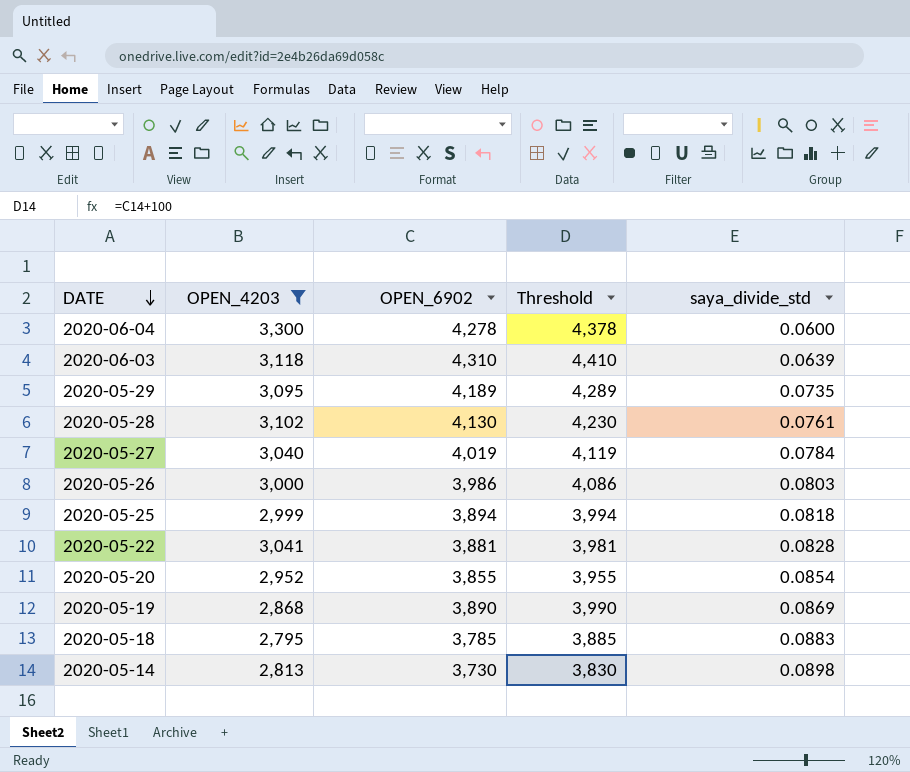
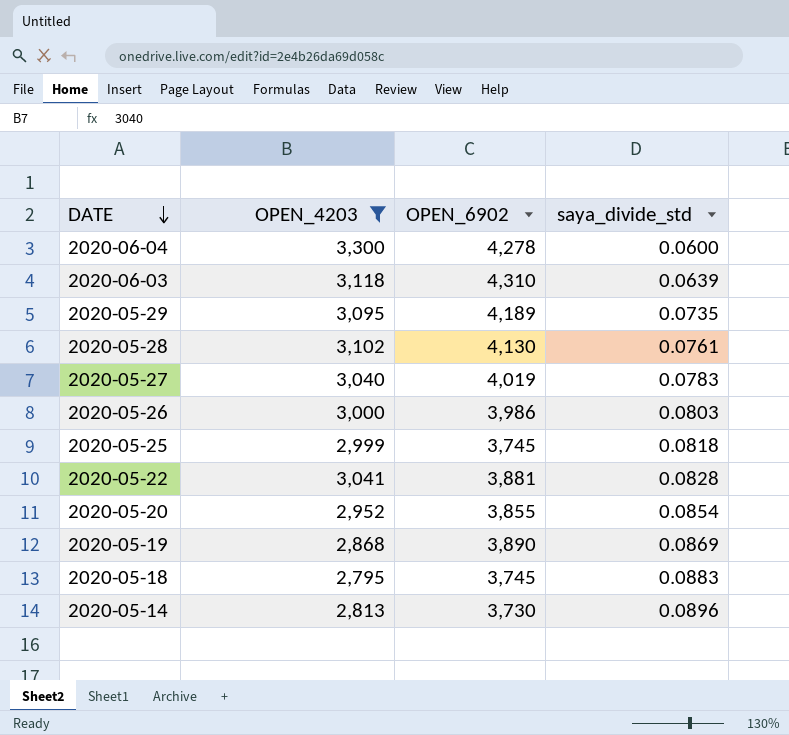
column Threshold | formula: [OPEN_6902] + 100 -> none
2020-05-27 | saya_divide_std: 0.0784 -> 0.0783
2020-05-25 | OPEN_6902: 3,894 -> 3,745
2020-05-18 | OPEN_6902: 3,785 -> 3,745
2020-05-14 | saya_divide_std: 0.0898 -> 0.0896

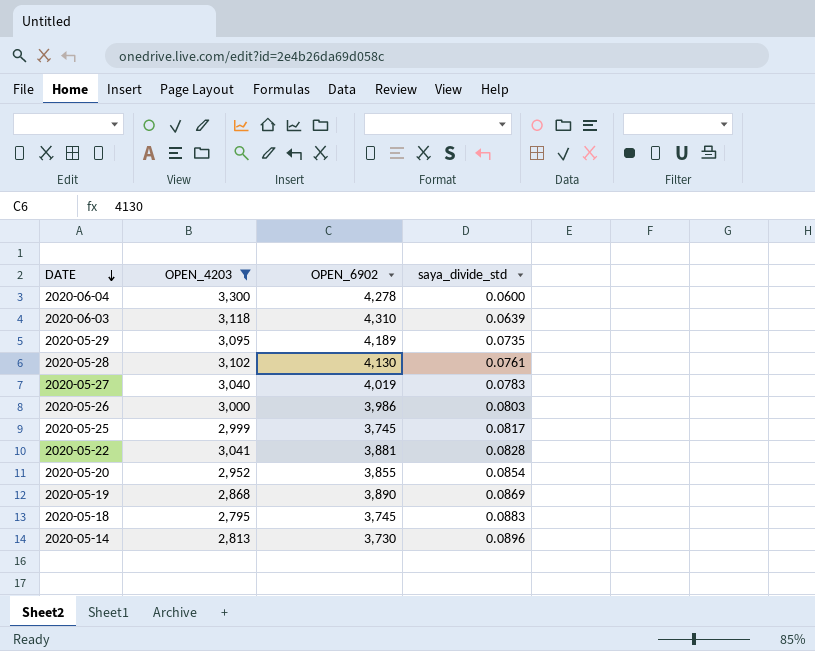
2020-05-25 | saya_divide_std: 0.0818 -> 0.0817

